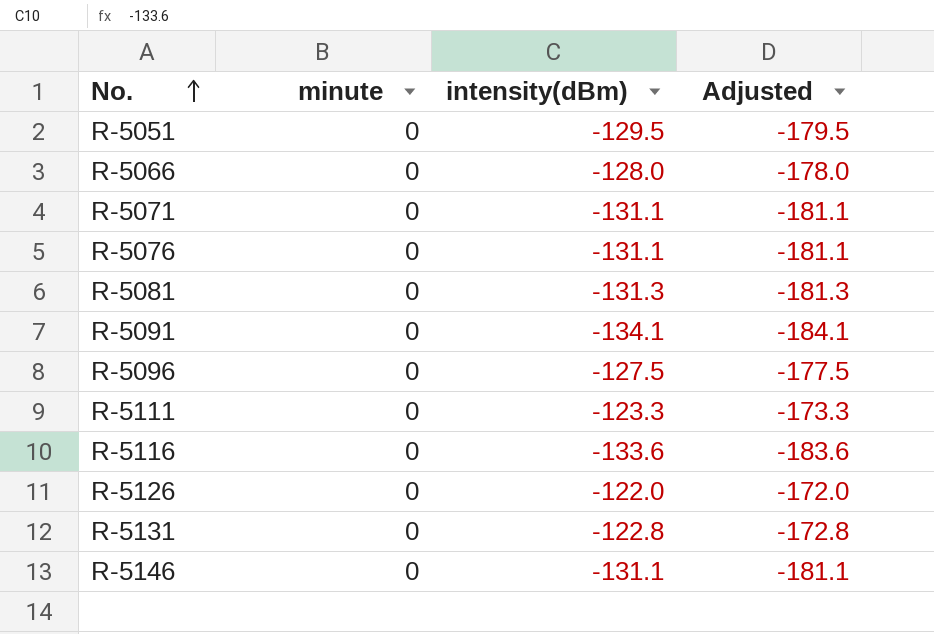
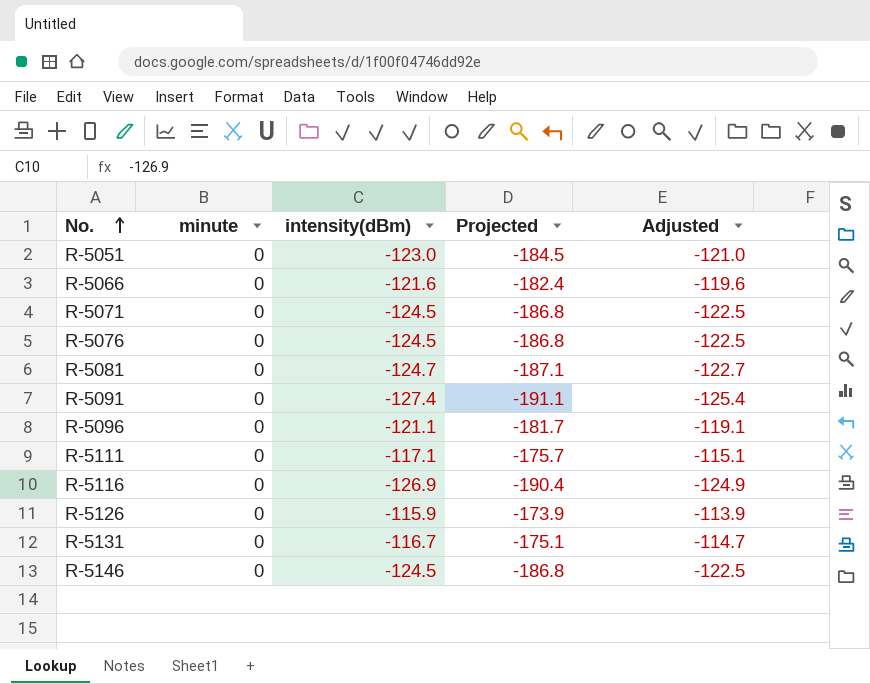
column Projected | formula: none -> [intensity(dBm)] * 1.5
column Adjusted | formula: [intensity(dBm)] - 50 -> [intensity(dBm)] + 2
R-5051 | intensity(dBm): -129.5 -> -123.0
R-5066 | intensity(dBm): -128.0 -> -121.6
R-5071 | intensity(dBm): -131.1 -> -124.5
R-5076 | intensity(dBm): -131.1 -> -124.5
R-5081 | intensity(dBm): -131.3 -> -124.7
R-5091 | intensity(dBm): -134.1 -> -127.4
R-5096 | intensity(dBm): -127.5 -> -121.1
R-5111 | intensity(dBm): -123.3 -> -117.1
R-5116 | intensity(dBm): -133.6 -> -126.9
R-5126 | intensity(dBm): -122.0 -> -115.9
R-5131 | intensity(dBm): -122.8 -> -116.7
R-5146 | intensity(dBm): -131.1 -> -124.5

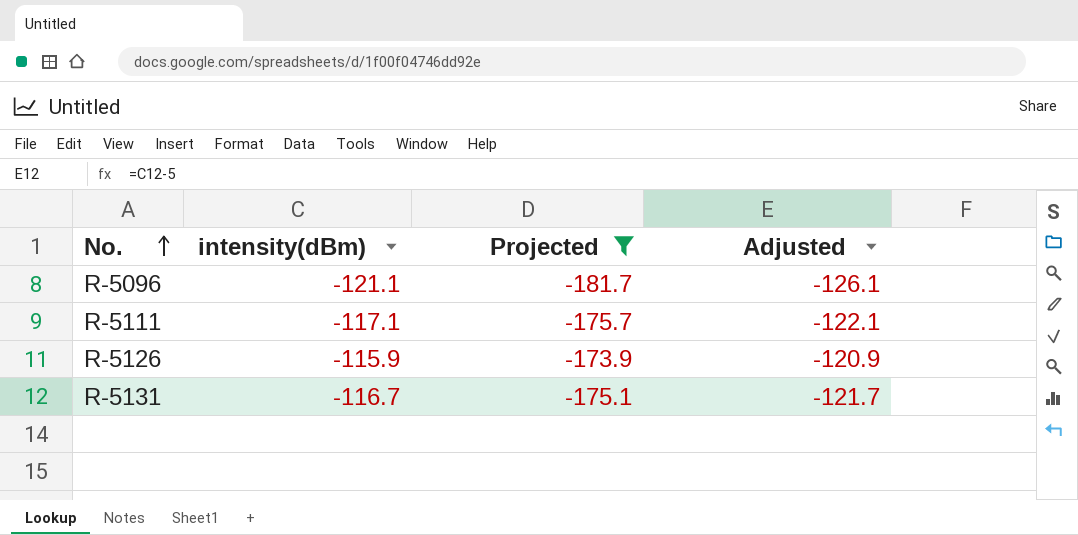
filter: none -> Projected >= -181.7
column minute | position: 2 -> none
column Adjusted | formula: [intensity(dBm)] + 2 -> [intensity(dBm)] - 5

